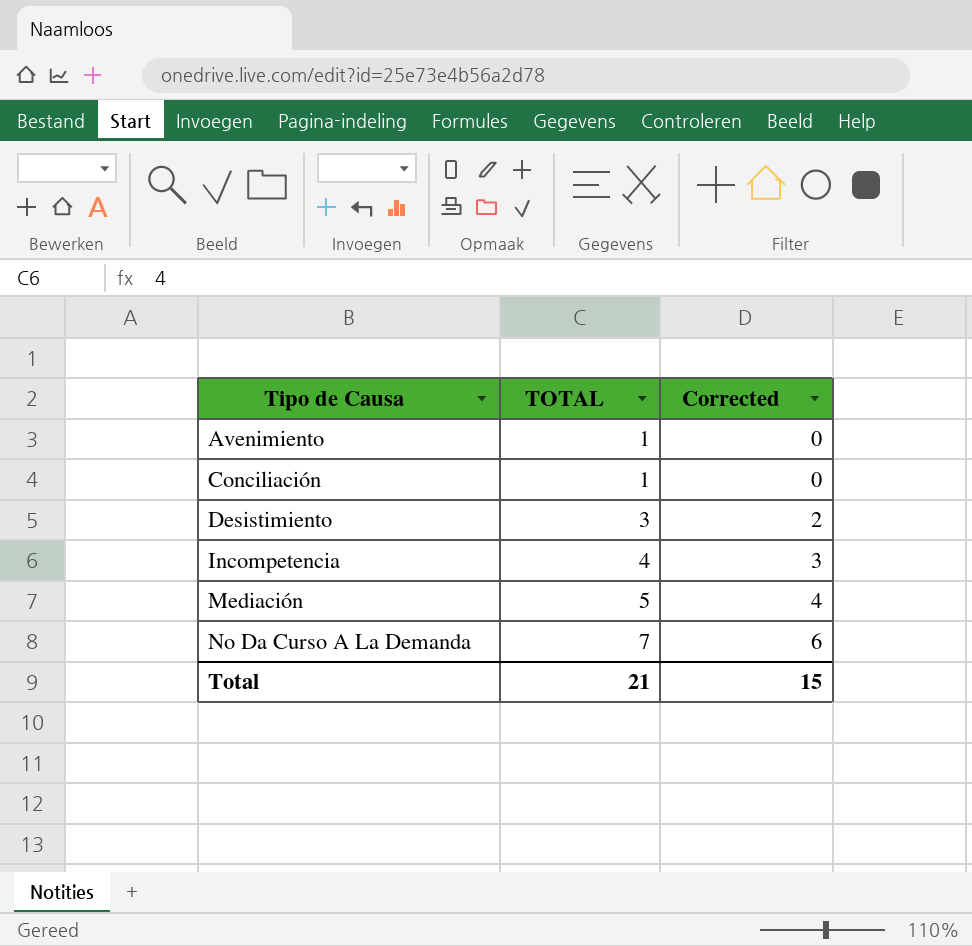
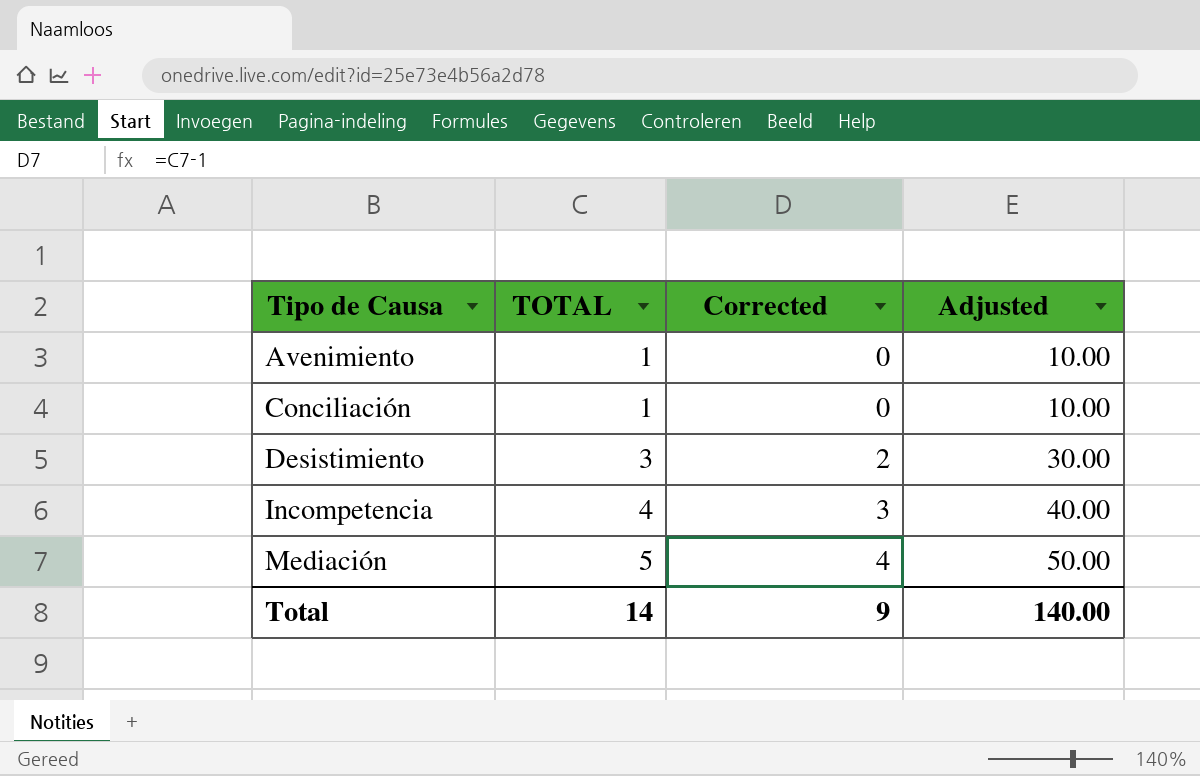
column Adjusted | formula: none -> [TOTAL] * 10
row No Da Curso A La Demanda: 7 | 6 -> none
Total | TOTAL: 21 -> 14
Total | Corrected: 15 -> 9

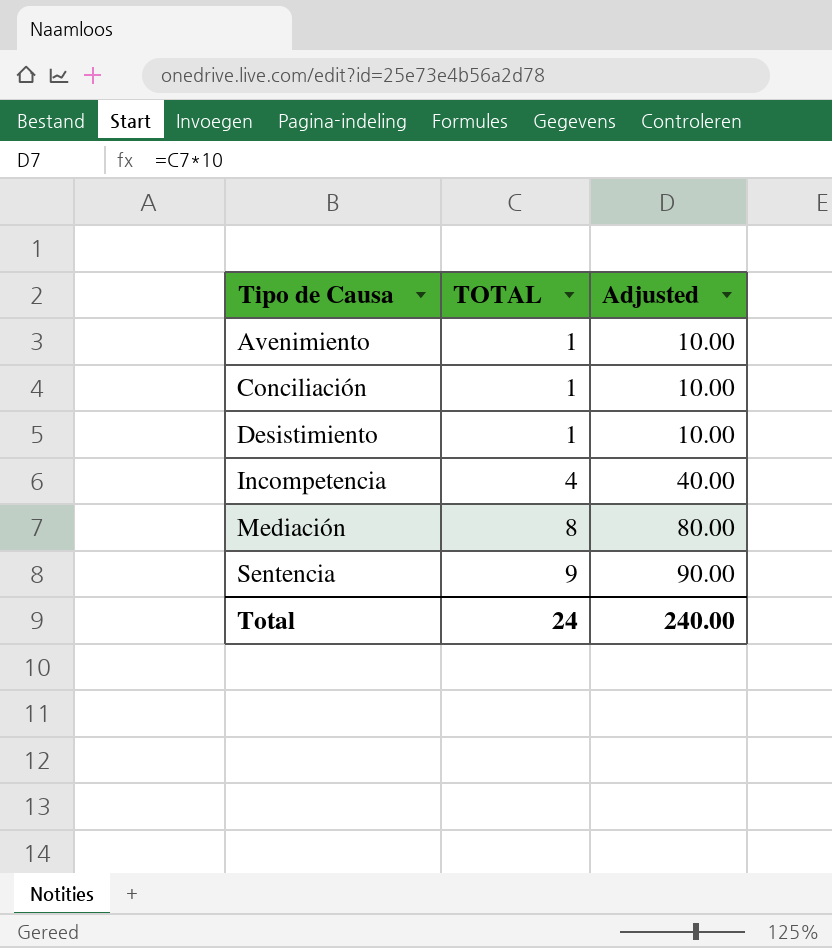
column Corrected | formula: [TOTAL] - 1 -> none
Desistimiento | TOTAL: 3 -> 1
Desistimiento | Adjusted: 30.00 -> 10.00
Mediación | TOTAL: 5 -> 8
Mediación | Adjusted: 50.00 -> 80.00
row Sentencia: none -> 9 | 90.00
Total | TOTAL: 14 -> 24
Total | Adjusted: 140.00 -> 240.00

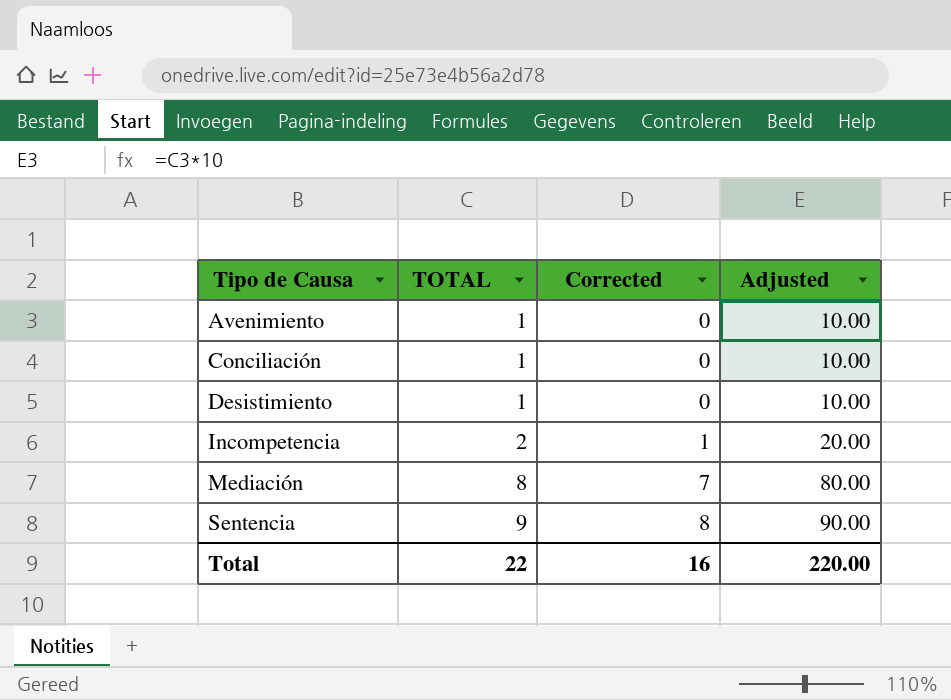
column Corrected | formula: none -> [TOTAL] - 1
Incompetencia | TOTAL: 4 -> 2
Incompetencia | Adjusted: 40.00 -> 20.00
Total | TOTAL: 24 -> 22
Total | Adjusted: 240.00 -> 220.00

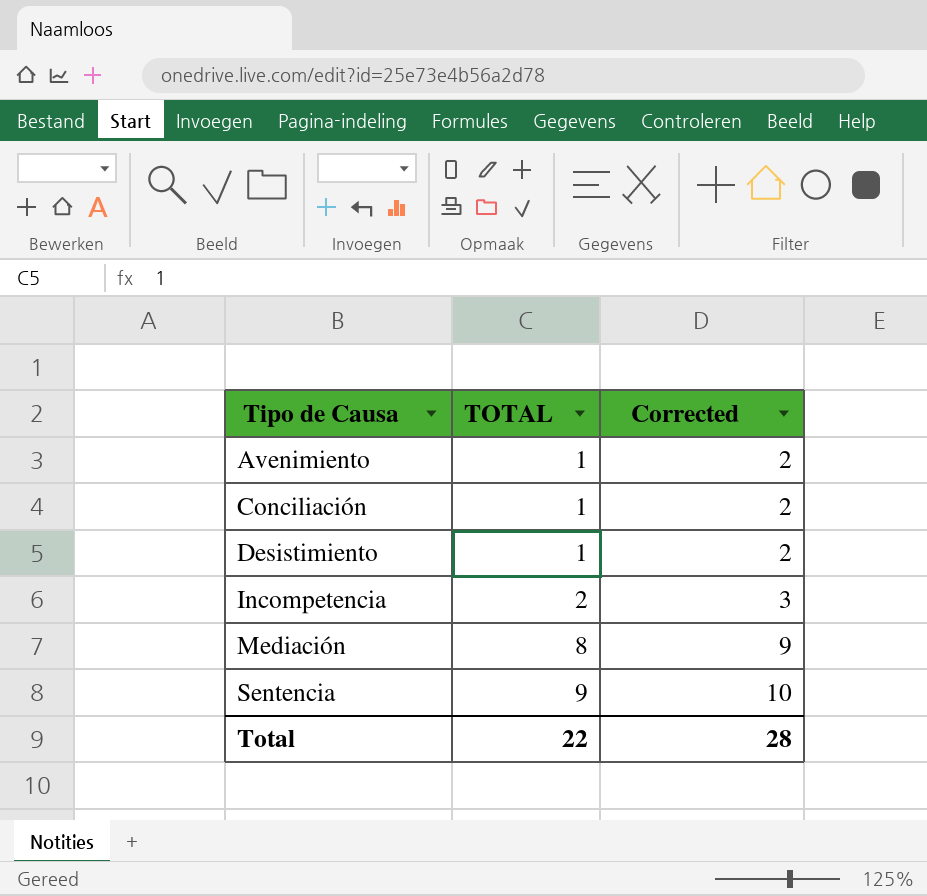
column Adjusted | formula: [TOTAL] * 10 -> none
column Corrected | formula: [TOTAL] - 1 -> [TOTAL] + 1
Total | Corrected: 16 -> 28

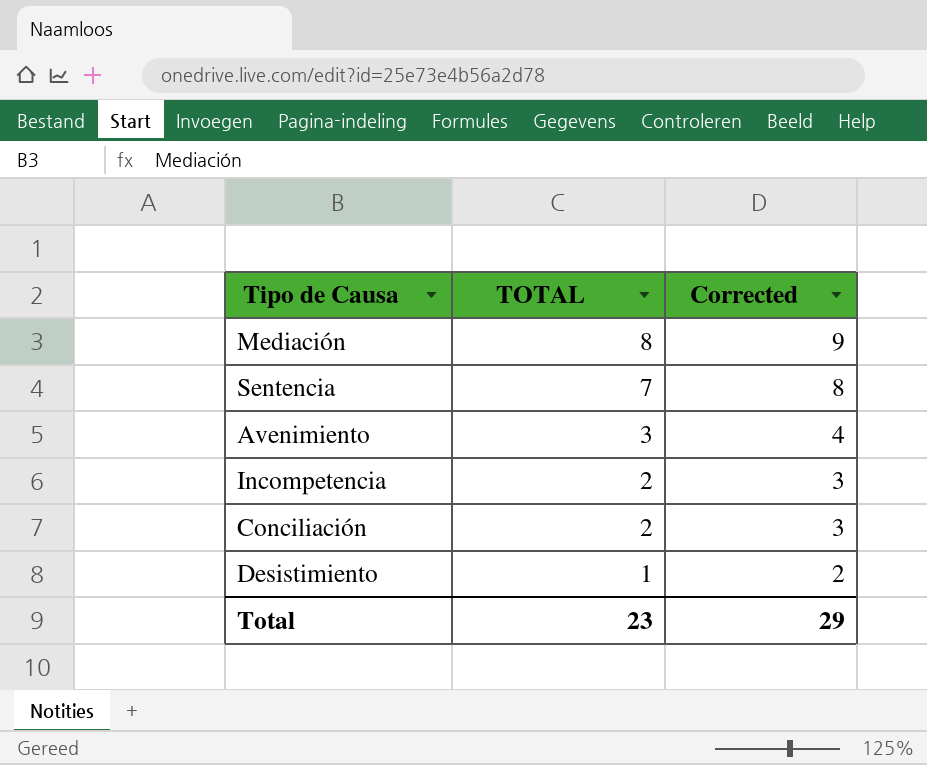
row order: Tipo de Causa ascending -> TOTAL descending
Sentencia | TOTAL: 9 -> 7
Sentencia | Corrected: 10 -> 8
Avenimiento | TOTAL: 1 -> 3
Avenimiento | Corrected: 2 -> 4
Conciliación | TOTAL: 1 -> 2
Conciliación | Corrected: 2 -> 3
Total | TOTAL: 22 -> 23
Total | Corrected: 28 -> 29

